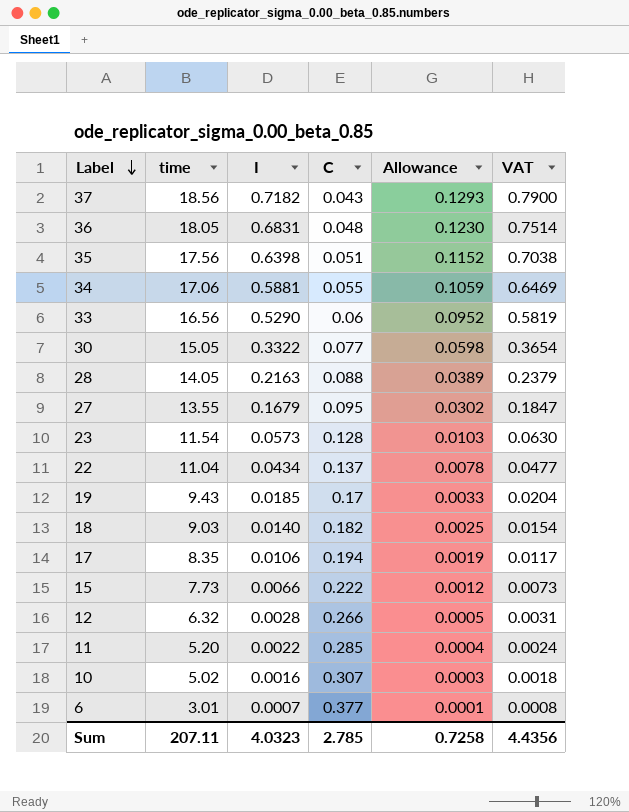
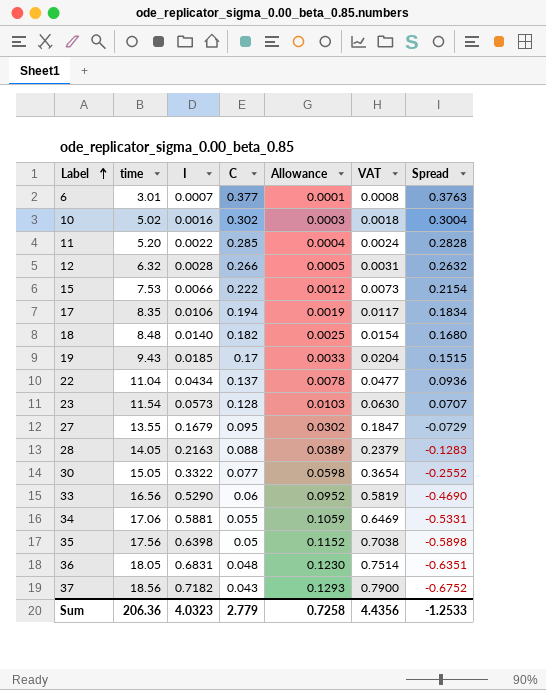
row order: Label descending -> Label ascending
column Spread | formula: none -> [C] - [I]
10 | C: 0.307 -> 0.302
15 | time: 7.73 -> 7.53
18 | time: 9.03 -> 8.48
35 | C: 0.051 -> 0.05
Sum | time: 207.11 -> 206.36
Sum | C: 2.785 -> 2.779

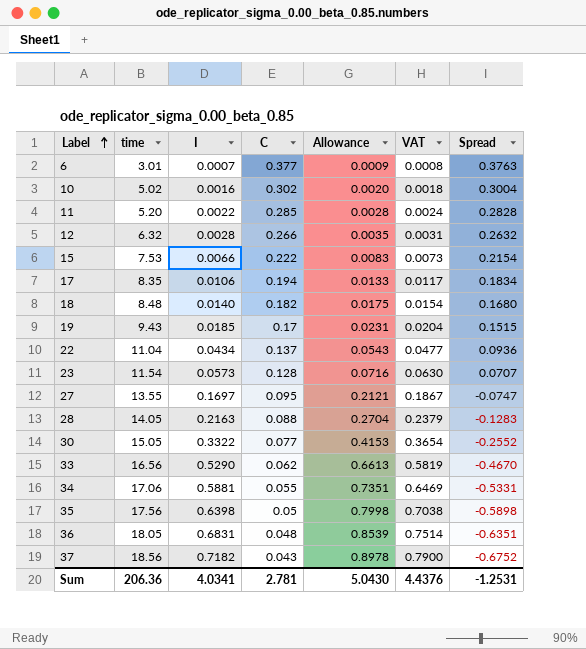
column Allowance | formula: [I] * 0.18 -> [I] * 1.25
27 | I: 0.1679 -> 0.1697
27 | VAT: 0.1847 -> 0.1867
27 | Spread: -0.0729 -> -0.0747
33 | C: 0.06 -> 0.062
33 | Spread: -0.4690 -> -0.4670
Sum | I: 4.0323 -> 4.0341
Sum | C: 2.779 -> 2.781
Sum | Allowance: 0.7258 -> 5.0430
Sum | VAT: 4.4356 -> 4.4376
Sum | Spread: -1.2533 -> -1.2531

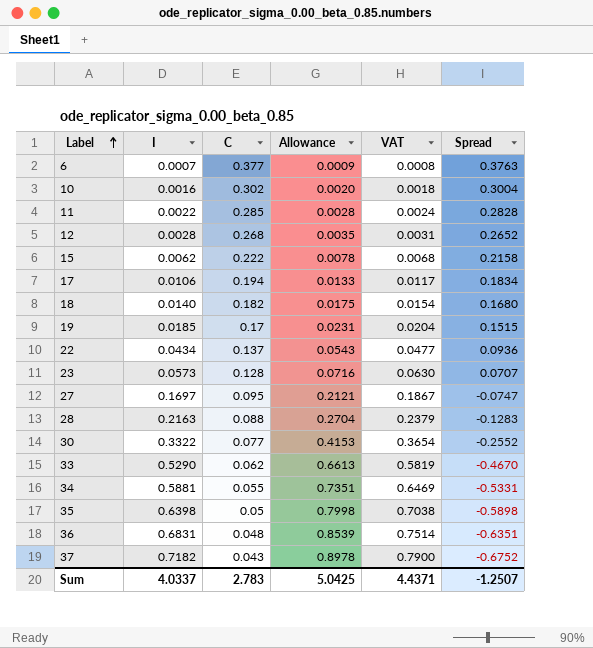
column time | position: 2 -> none
12 | C: 0.266 -> 0.268
12 | Spread: 0.2632 -> 0.2652
15 | I: 0.0066 -> 0.0062
15 | Allowance: 0.0083 -> 0.0078
15 | VAT: 0.0073 -> 0.0068
15 | Spread: 0.2154 -> 0.2158
Sum | I: 4.0341 -> 4.0337
Sum | C: 2.781 -> 2.783
Sum | Allowance: 5.0430 -> 5.0425
Sum | VAT: 4.4376 -> 4.4371
Sum | Spread: -1.2531 -> -1.2507

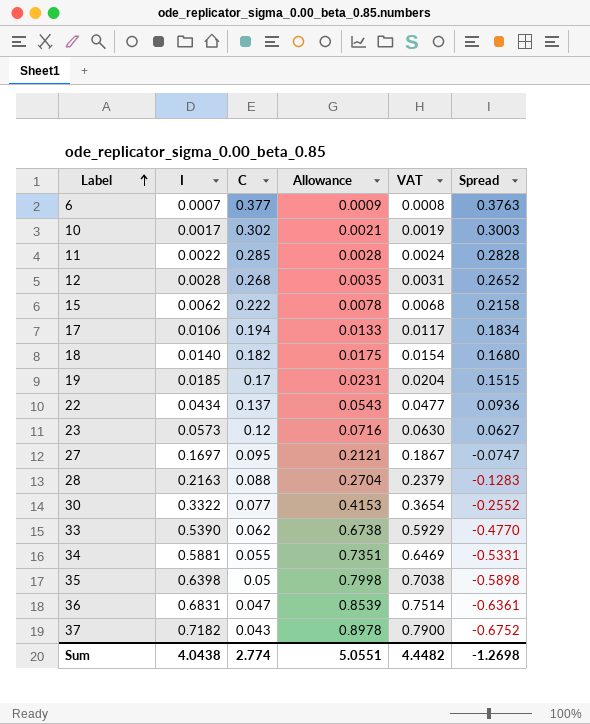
10 | I: 0.0016 -> 0.0017
10 | Allowance: 0.0020 -> 0.0021
10 | VAT: 0.0018 -> 0.0019
10 | Spread: 0.3004 -> 0.3003
23 | C: 0.128 -> 0.12
23 | Spread: 0.0707 -> 0.0627
33 | I: 0.5290 -> 0.5390
33 | Allowance: 0.6613 -> 0.6738
33 | VAT: 0.5819 -> 0.5929
33 | Spread: -0.4670 -> -0.4770
36 | C: 0.048 -> 0.047
36 | Spread: -0.6351 -> -0.6361
Sum | I: 4.0337 -> 4.0438
Sum | C: 2.783 -> 2.774
Sum | Allowance: 5.0425 -> 5.0551
Sum | VAT: 4.4371 -> 4.4482
Sum | Spread: -1.2507 -> -1.2698

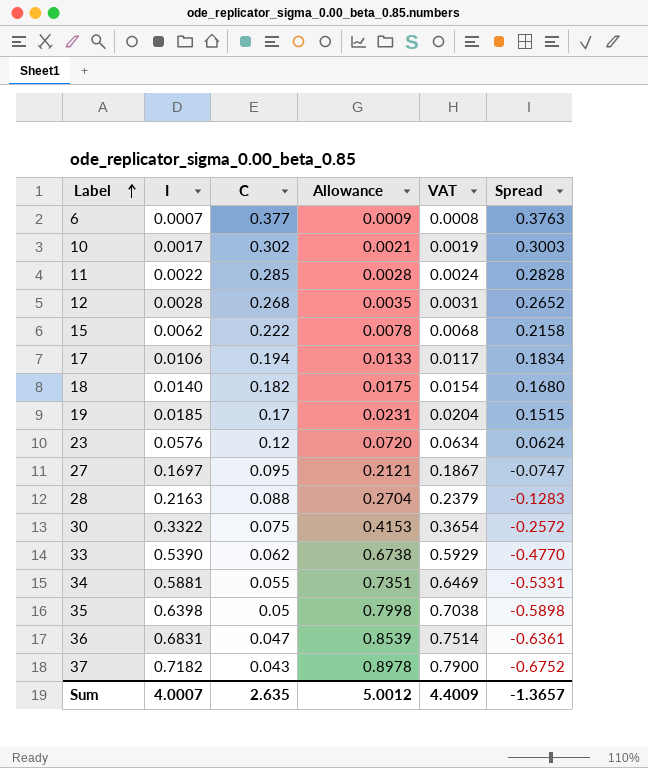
row 22: 0.0434 | 0.137 | 0.0543 | 0.0477 | 0.0936 -> none
23 | I: 0.0573 -> 0.0576
23 | Allowance: 0.0716 -> 0.0720
23 | VAT: 0.0630 -> 0.0634
23 | Spread: 0.0627 -> 0.0624
30 | C: 0.077 -> 0.075
30 | Spread: -0.2552 -> -0.2572
Sum | I: 4.0438 -> 4.0007
Sum | C: 2.774 -> 2.635
Sum | Allowance: 5.0551 -> 5.0012
Sum | VAT: 4.4482 -> 4.4009
Sum | Spread: -1.2698 -> -1.3657

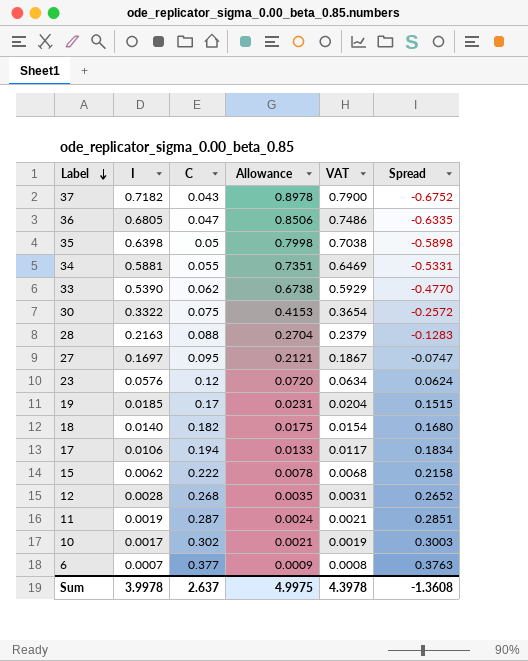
row order: Label ascending -> Label descending
36 | I: 0.6831 -> 0.6805
36 | Allowance: 0.8539 -> 0.8506
36 | VAT: 0.7514 -> 0.7486
36 | Spread: -0.6361 -> -0.6335
11 | I: 0.0022 -> 0.0019
11 | C: 0.285 -> 0.287
11 | Allowance: 0.0028 -> 0.0024
11 | VAT: 0.0024 -> 0.0021
11 | Spread: 0.2828 -> 0.2851
Sum | I: 4.0007 -> 3.9978
Sum | C: 2.635 -> 2.637
Sum | Allowance: 5.0012 -> 4.9975
Sum | VAT: 4.4009 -> 4.3978
Sum | Spread: -1.3657 -> -1.3608

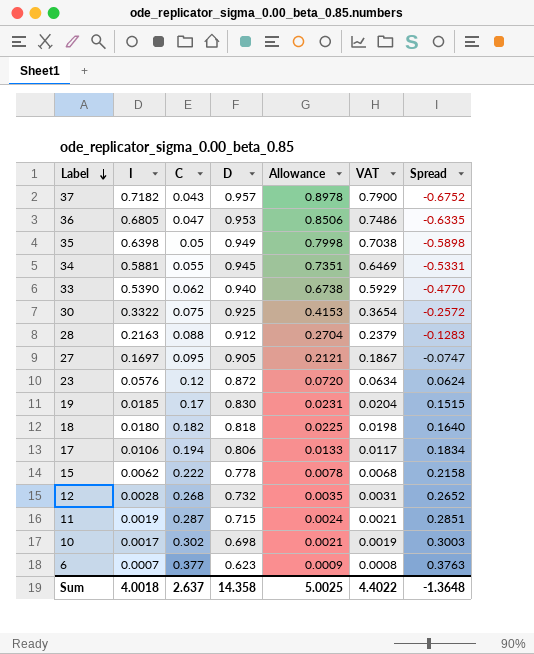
column D | position: none -> 4
18 | I: 0.0140 -> 0.0180
18 | Allowance: 0.0175 -> 0.0225
18 | VAT: 0.0154 -> 0.0198
18 | Spread: 0.1680 -> 0.1640
Sum | I: 3.9978 -> 4.0018
Sum | Allowance: 4.9975 -> 5.0025
Sum | VAT: 4.3978 -> 4.4022
Sum | Spread: -1.3608 -> -1.3648

